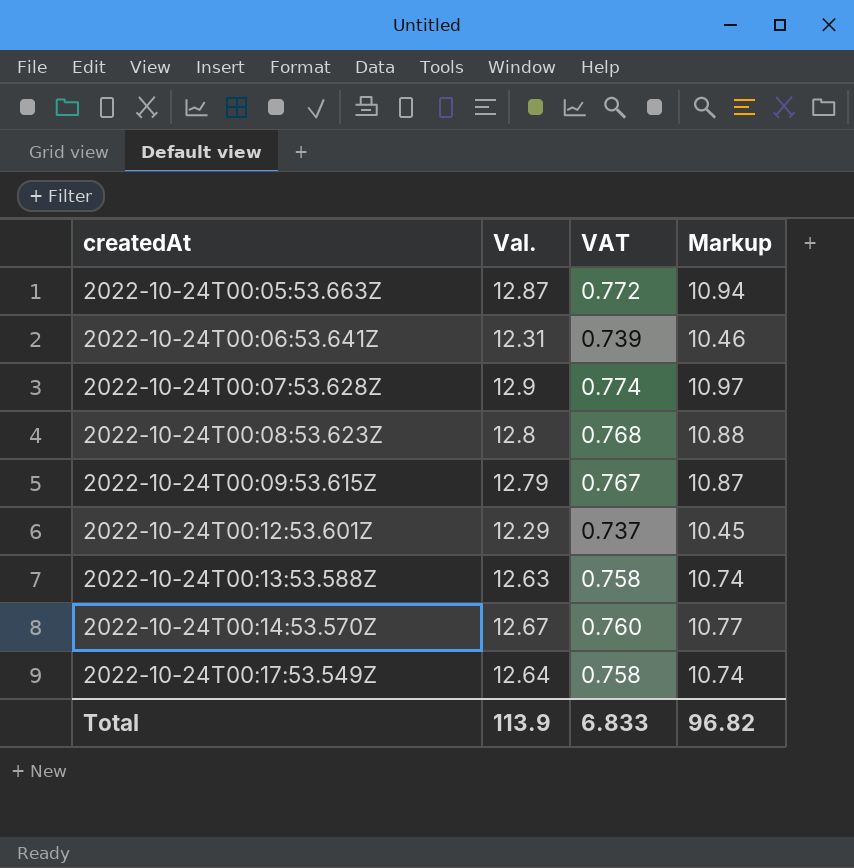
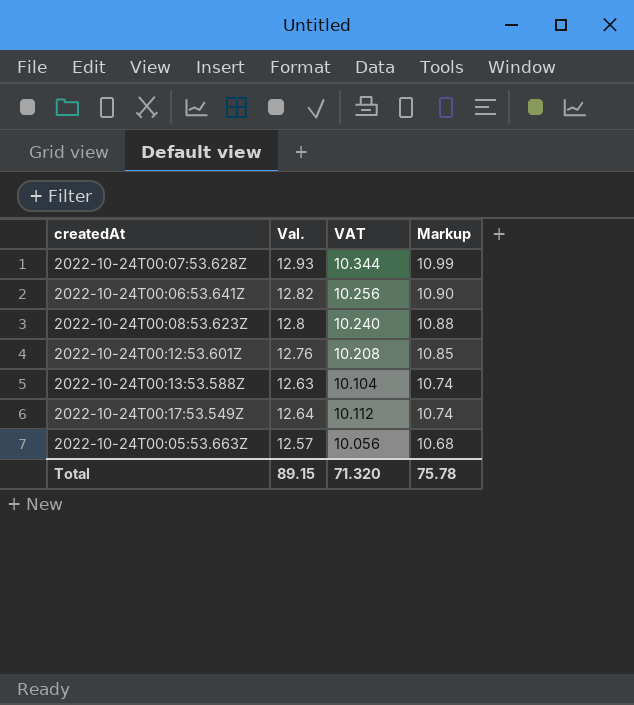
row order: createdAt ascending -> Markup descending
column VAT | formula: [Val.] * 0.06 -> [Val.] * 0.8
row 2022-10-24T00:09:53.615Z: 12.79 | 0.767 | 10.87 -> none
row 2022-10-24T00:14:53.570Z: 12.67 | 0.760 | 10.77 -> none
2022-10-24T00:07:53.628Z | Val.: 12.9 -> 12.93
2022-10-24T00:07:53.628Z | Markup: 10.97 -> 10.99
2022-10-24T00:06:53.641Z | Val.: 12.31 -> 12.82
2022-10-24T00:06:53.641Z | Markup: 10.46 -> 10.90
2022-10-24T00:12:53.601Z | Val.: 12.29 -> 12.76
2022-10-24T00:12:53.601Z | Markup: 10.45 -> 10.85
2022-10-24T00:05:53.663Z | Val.: 12.87 -> 12.57
2022-10-24T00:05:53.663Z | Markup: 10.94 -> 10.68
Total | Val.: 113.9 -> 89.15
Total | VAT: 6.833 -> 71.320
Total | Markup: 96.82 -> 75.78

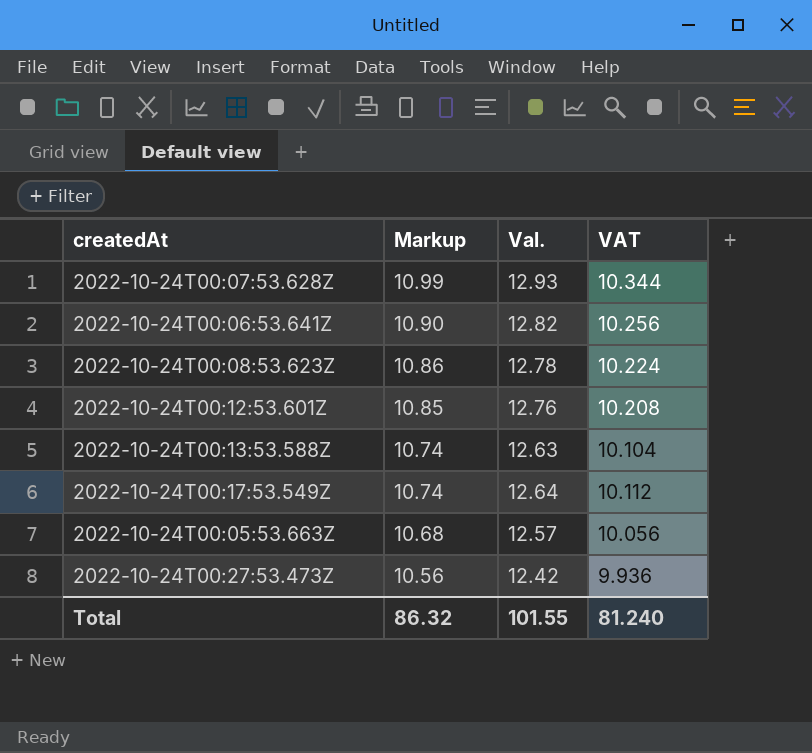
column Markup | position: 4 -> 2
2022-10-24T00:08:53.623Z | Markup: 10.88 -> 10.86
2022-10-24T00:08:53.623Z | Val.: 12.8 -> 12.78
2022-10-24T00:08:53.623Z | VAT: 10.240 -> 10.224
row 2022-10-24T00:27:53.473Z: none -> 10.56 | 12.42 | 9.936
Total | Markup: 75.78 -> 86.32
Total | Val.: 89.15 -> 101.55
Total | VAT: 71.320 -> 81.240

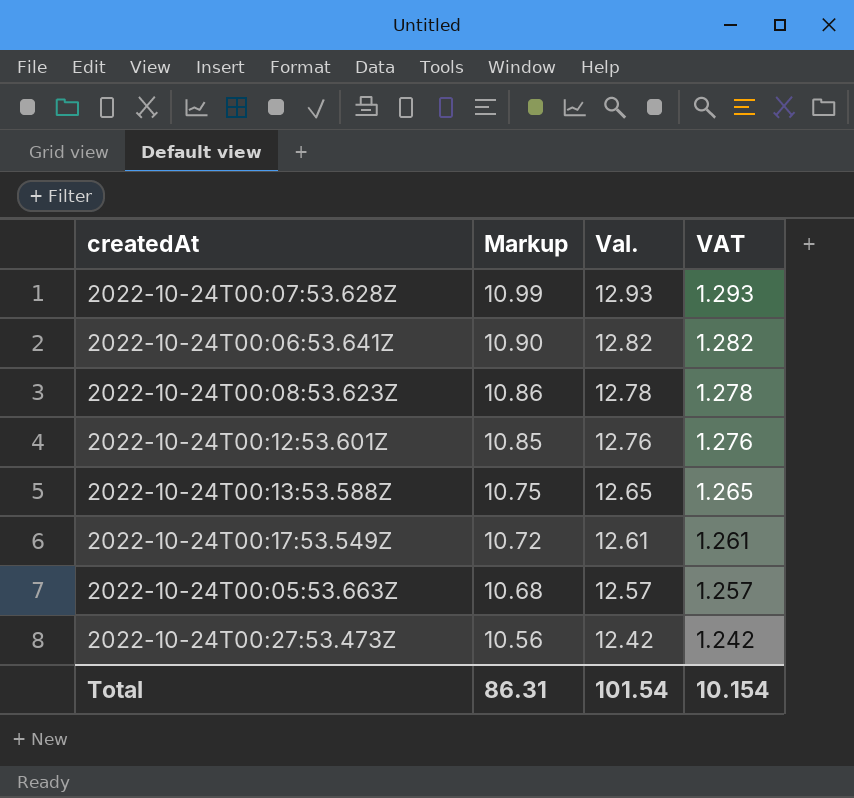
column VAT | formula: [Val.] * 0.8 -> [Val.] * 0.1
2022-10-24T00:13:53.588Z | Markup: 10.74 -> 10.75
2022-10-24T00:13:53.588Z | Val.: 12.63 -> 12.65
2022-10-24T00:17:53.549Z | Markup: 10.74 -> 10.72
2022-10-24T00:17:53.549Z | Val.: 12.64 -> 12.61
Total | Markup: 86.32 -> 86.31
Total | Val.: 101.55 -> 101.54
Total | VAT: 81.240 -> 10.154

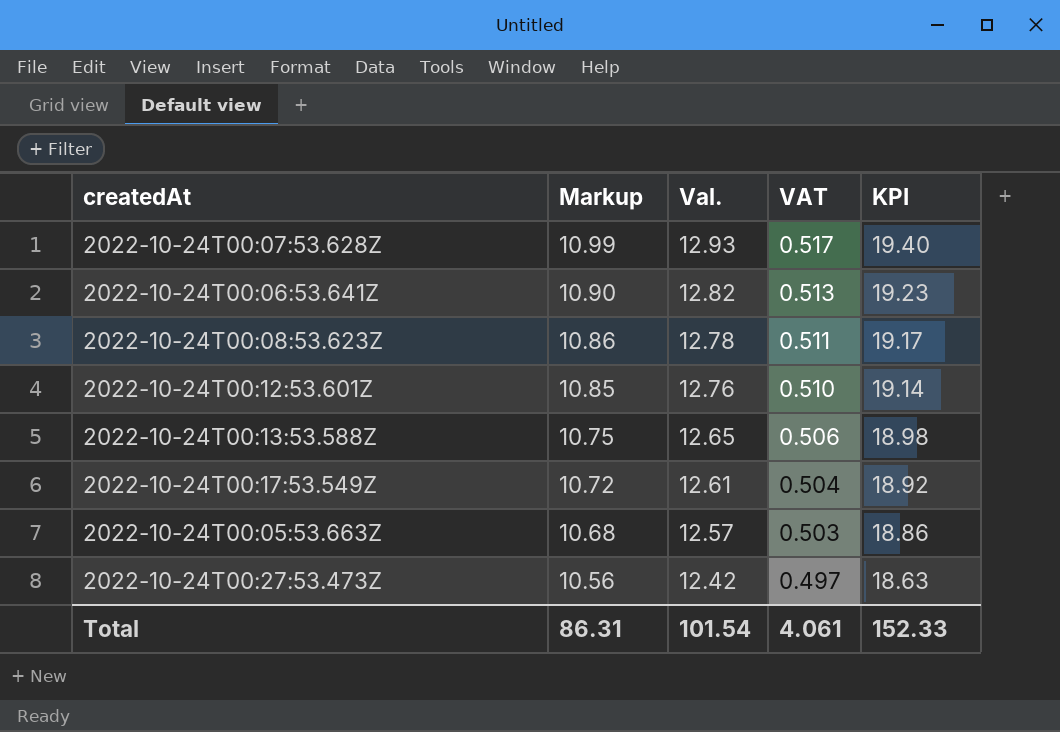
column VAT | formula: [Val.] * 0.1 -> [Val.] * 0.04
column KPI | formula: none -> [Val.] * 1.5
Total | VAT: 10.154 -> 4.061

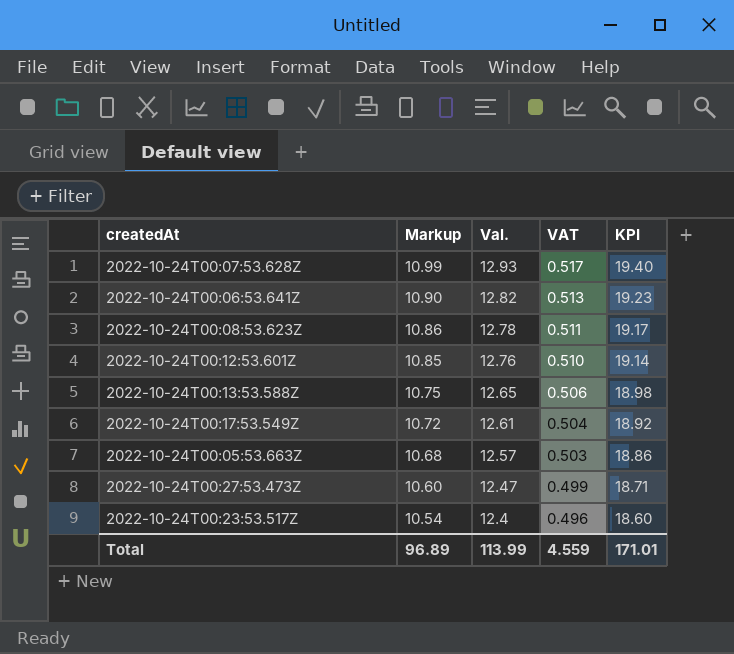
2022-10-24T00:27:53.473Z | Markup: 10.56 -> 10.60
2022-10-24T00:27:53.473Z | Val.: 12.42 -> 12.47
2022-10-24T00:27:53.473Z | VAT: 0.497 -> 0.499
2022-10-24T00:27:53.473Z | KPI: 18.63 -> 18.71
row 2022-10-24T00:23:53.517Z: none -> 10.54 | 12.4 | 0.496 | 18.60
Total | Markup: 86.31 -> 96.89
Total | Val.: 101.54 -> 113.99
Total | VAT: 4.061 -> 4.559
Total | KPI: 152.33 -> 171.01

